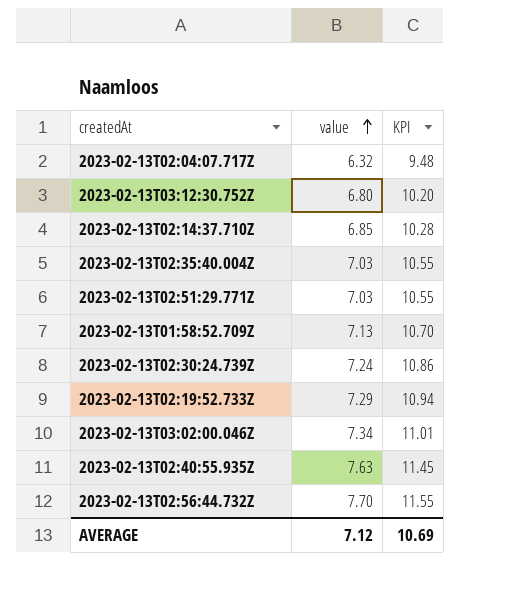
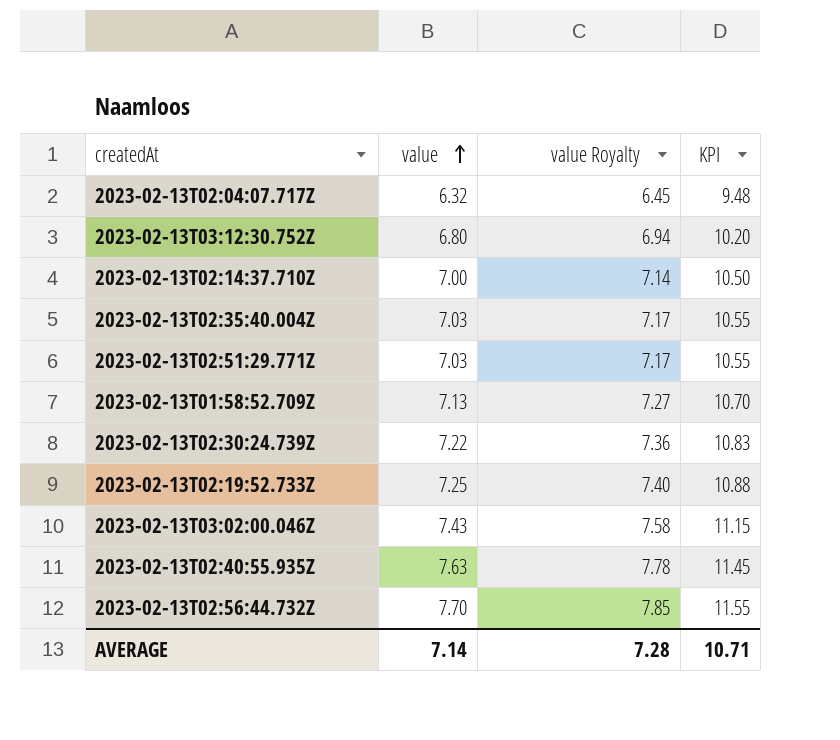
column value Royalty | formula: none -> [value] * 1.02
2023-02-13T02:14:37.710Z | value: 6.85 -> 7.00
2023-02-13T02:14:37.710Z | KPI: 10.28 -> 10.50
2023-02-13T02:30:24.739Z | value: 7.24 -> 7.22
2023-02-13T02:30:24.739Z | KPI: 10.86 -> 10.83
2023-02-13T02:19:52.733Z | value: 7.29 -> 7.25
2023-02-13T02:19:52.733Z | KPI: 10.94 -> 10.88
2023-02-13T03:02:00.046Z | value: 7.34 -> 7.43
2023-02-13T03:02:00.046Z | KPI: 11.01 -> 11.15
AVERAGE | value: 7.12 -> 7.14
AVERAGE | KPI: 10.69 -> 10.71

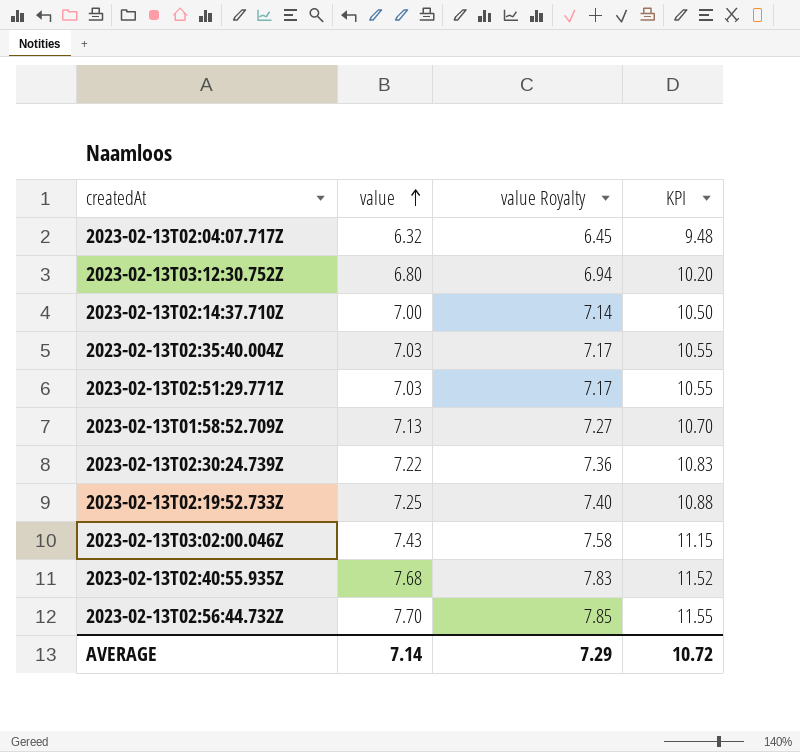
2023-02-13T02:40:55.935Z | value: 7.63 -> 7.68
2023-02-13T02:40:55.935Z | value Royalty: 7.78 -> 7.83
2023-02-13T02:40:55.935Z | KPI: 11.45 -> 11.52
AVERAGE | value Royalty: 7.28 -> 7.29
AVERAGE | KPI: 10.71 -> 10.72

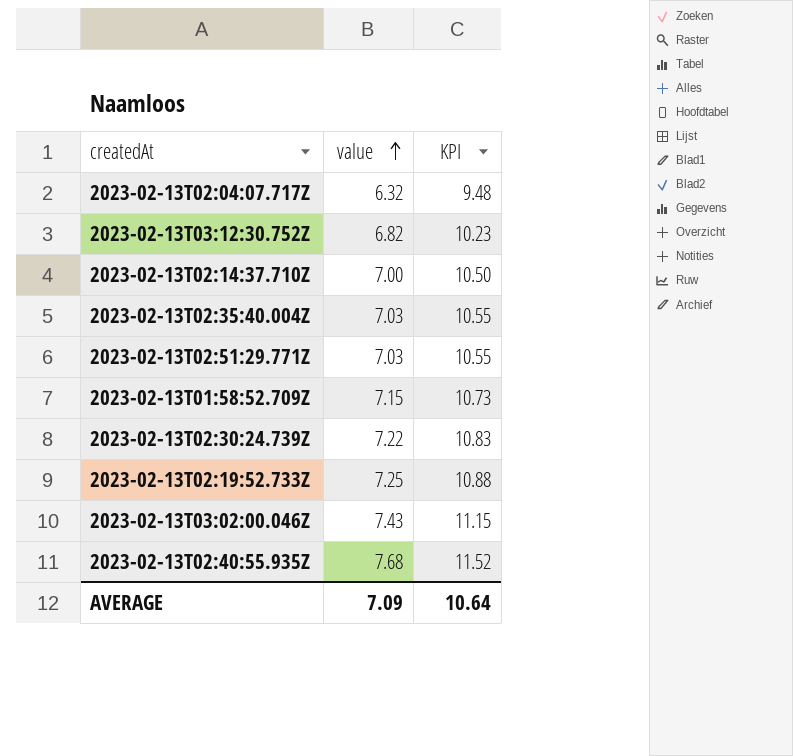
column value Royalty | formula: [value] * 1.02 -> none
row 2023-02-13T02:56:44.732Z: 7.70 | 7.85 | 11.55 -> none
2023-02-13T03:12:30.752Z | value: 6.80 -> 6.82
2023-02-13T03:12:30.752Z | KPI: 10.20 -> 10.23
2023-02-13T01:58:52.709Z | value: 7.13 -> 7.15
2023-02-13T01:58:52.709Z | KPI: 10.70 -> 10.73
AVERAGE | value: 7.14 -> 7.09
AVERAGE | KPI: 10.72 -> 10.64

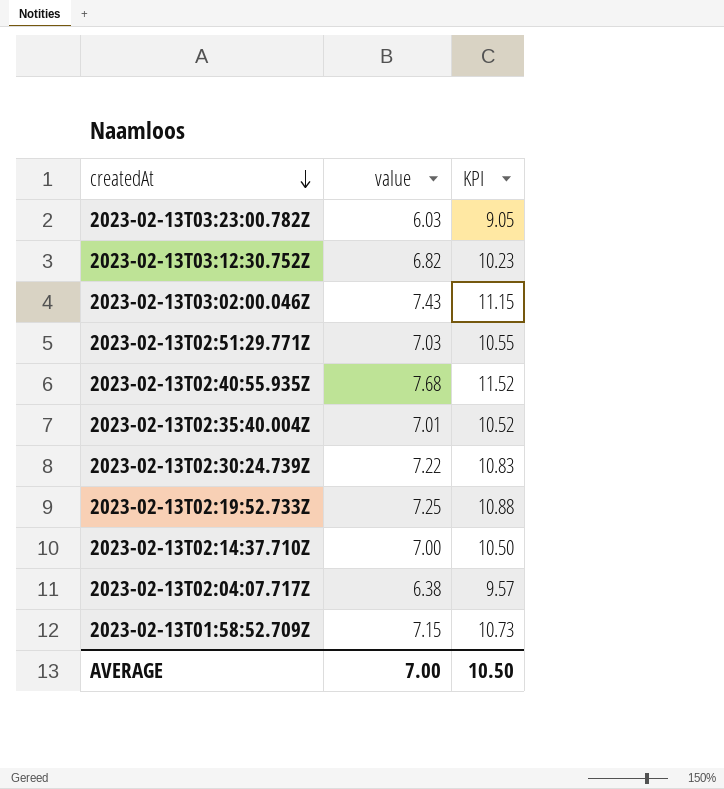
row order: value ascending -> createdAt descending
row 2023-02-13T03:23:00.782Z: none -> 6.03 | 9.05
2023-02-13T02:35:40.004Z | value: 7.03 -> 7.01
2023-02-13T02:35:40.004Z | KPI: 10.55 -> 10.52
2023-02-13T02:04:07.717Z | value: 6.32 -> 6.38
2023-02-13T02:04:07.717Z | KPI: 9.48 -> 9.57
AVERAGE | value: 7.09 -> 7.00
AVERAGE | KPI: 10.64 -> 10.50

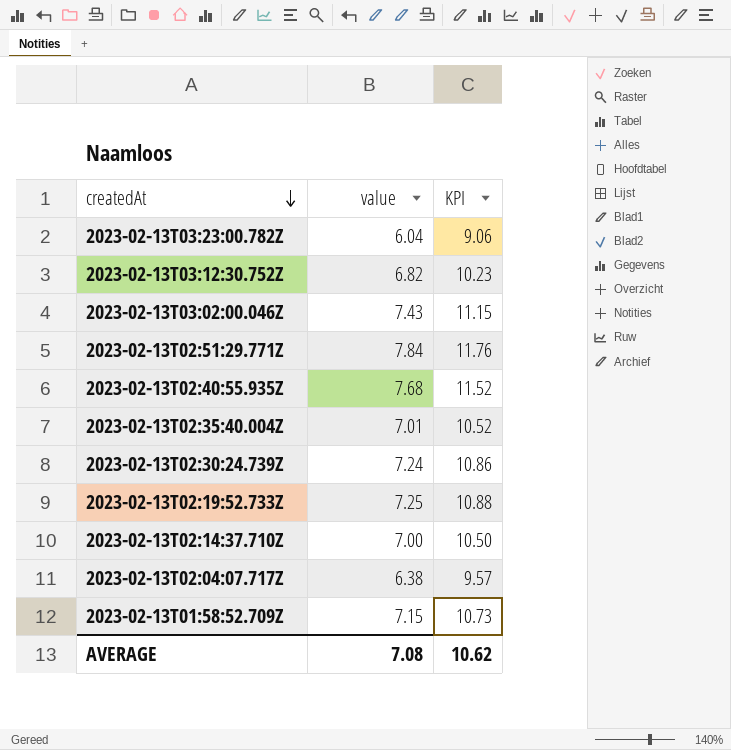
2023-02-13T03:23:00.782Z | value: 6.03 -> 6.04
2023-02-13T03:23:00.782Z | KPI: 9.05 -> 9.06
2023-02-13T02:51:29.771Z | value: 7.03 -> 7.84
2023-02-13T02:51:29.771Z | KPI: 10.55 -> 11.76
2023-02-13T02:30:24.739Z | value: 7.22 -> 7.24
2023-02-13T02:30:24.739Z | KPI: 10.83 -> 10.86
AVERAGE | value: 7.00 -> 7.08
AVERAGE | KPI: 10.50 -> 10.62

